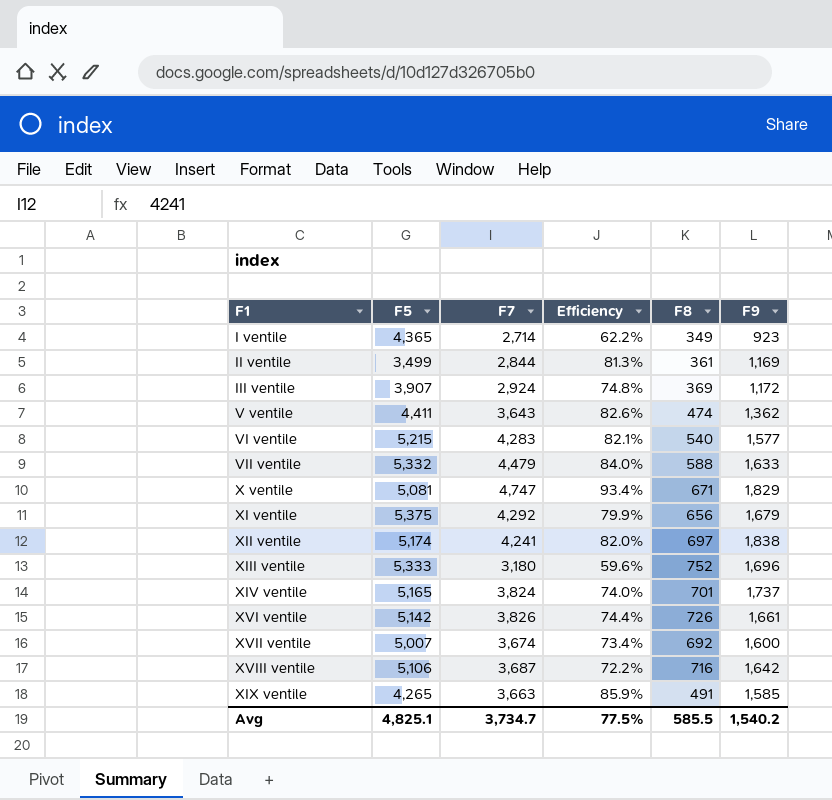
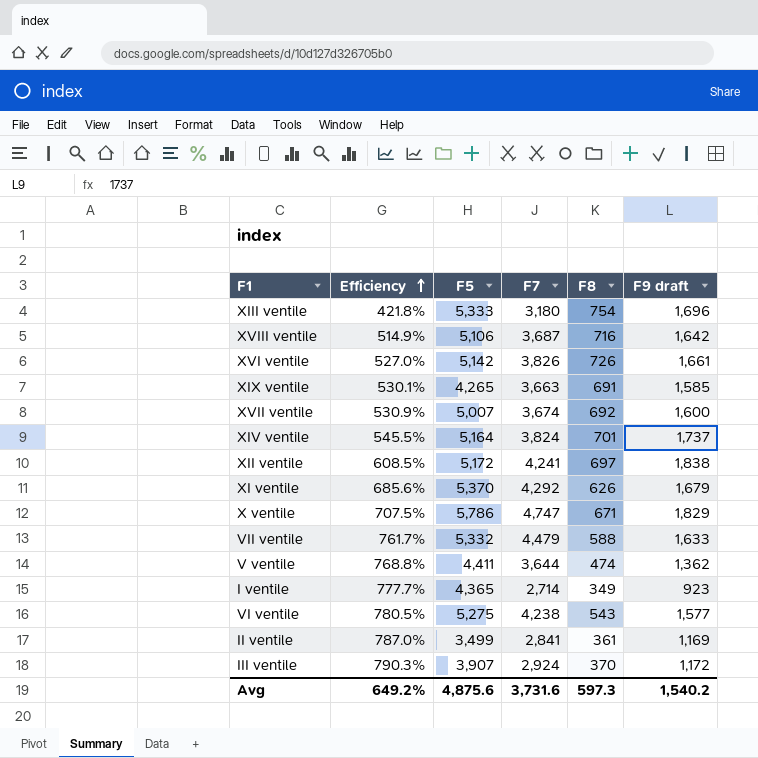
row order: none -> Efficiency ascending
column Efficiency | formula: [F7] / [F5] -> [F7] / [F8]
column Efficiency | position: 4 -> 2
column name: F9 -> F9 draft
XIII ventile | F8: 752 -> 754
XIX ventile | F8: 491 -> 691
XIV ventile | F5: 5,165 -> 5,164
XII ventile | F5: 5,174 -> 5,172
XI ventile | F5: 5,375 -> 5,370
XI ventile | F8: 656 -> 626
X ventile | F5: 5,081 -> 5,786
V ventile | F7: 3,643 -> 3,644
VI ventile | F5: 5,215 -> 5,275
VI ventile | F7: 4,283 -> 4,238
VI ventile | F8: 540 -> 543
II ventile | F7: 2,844 -> 2,841
III ventile | F8: 369 -> 370
Avg | Efficiency: 77.5% -> 649.2%
Avg | F5: 4,825.1 -> 4,875.6
Avg | F7: 3,734.7 -> 3,731.6
Avg | F8: 585.5 -> 597.3

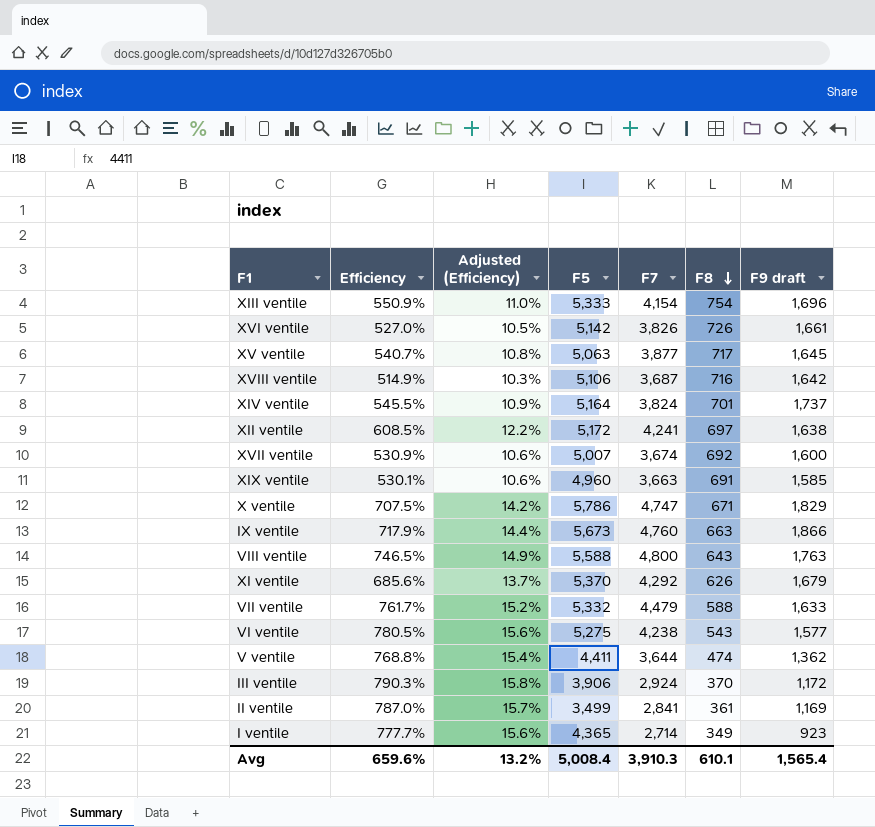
row order: Efficiency ascending -> F8 descending
column Adjusted (Efficiency) | formula: none -> [Efficiency] * 0.02
XIII ventile | Efficiency: 421.8% -> 550.9%
XIII ventile | F7: 3,180 -> 4,154
row XV ventile: none -> 540.7% | 10.8% | 5,063 | 3,877 | 717 | 1,645
XII ventile | F9 draft: 1,838 -> 1,638
XIX ventile | F5: 4,265 -> 4,960
row IX ventile: none -> 717.9% | 14.4% | 5,673 | 4,760 | 663 | 1,866
row VIII ventile: none -> 746.5% | 14.9% | 5,588 | 4,800 | 643 | 1,763
III ventile | F5: 3,907 -> 3,906
Avg | Efficiency: 649.2% -> 659.6%
Avg | F5: 4,875.6 -> 5,008.4
Avg | F7: 3,731.6 -> 3,910.3
Avg | F8: 597.3 -> 610.1
Avg | F9 draft: 1,540.2 -> 1,565.4

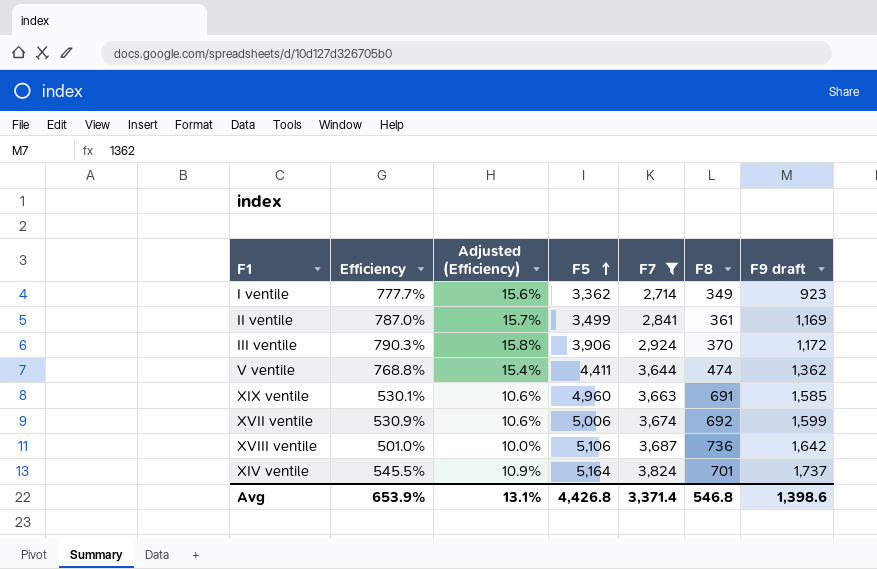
filter: none -> F7 <= 3,824
row order: F8 descending -> F5 ascending
I ventile | F5: 4,365 -> 3,362
XVII ventile | F5: 5,007 -> 5,006
XVII ventile | F9 draft: 1,600 -> 1,599
XVIII ventile | Efficiency: 514.9% -> 501.0%
XVIII ventile | Adjusted (Efficiency): 10.3% -> 10.0%
XVIII ventile | F8: 716 -> 736
Avg | Efficiency: 659.6% -> 653.9%
Avg | Adjusted (Efficiency): 13.2% -> 13.1%
Avg | F5: 5,008.4 -> 4,426.8
Avg | F7: 3,910.3 -> 3,371.4
Avg | F8: 610.1 -> 546.8
Avg | F9 draft: 1,565.4 -> 1,398.6

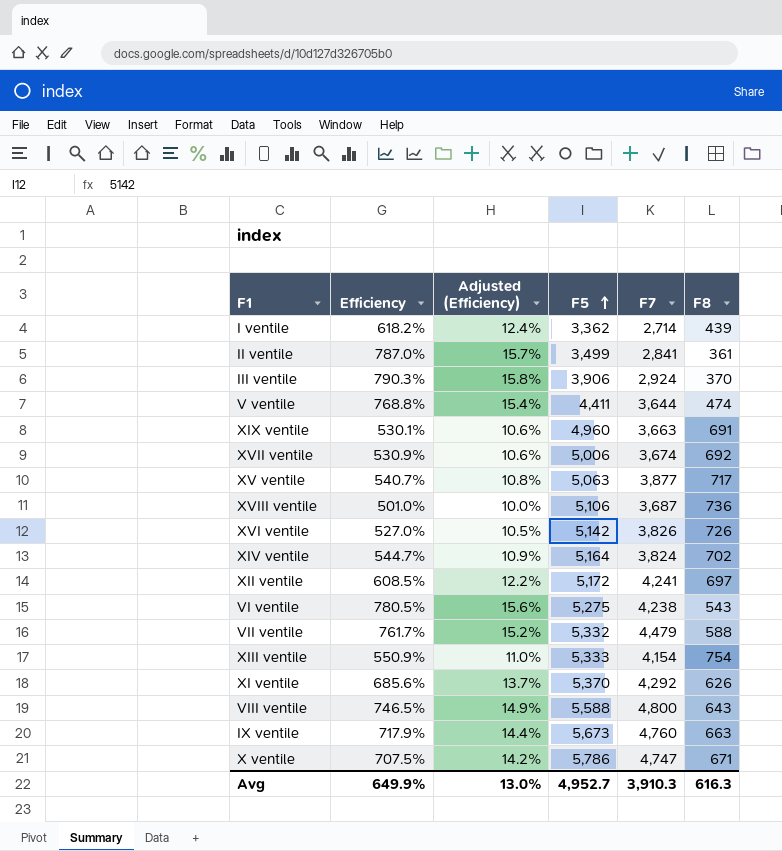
filter: F7 <= 3,824 -> none
column F9 draft | position: 7 -> none
I ventile | Efficiency: 777.7% -> 618.2%
I ventile | Adjusted (Efficiency): 15.6% -> 12.4%
I ventile | F8: 349 -> 439
XIV ventile | Efficiency: 545.5% -> 544.7%
XIV ventile | F8: 701 -> 702
Avg | Efficiency: 653.9% -> 649.9%
Avg | Adjusted (Efficiency): 13.1% -> 13.0%
Avg | F5: 4,426.8 -> 4,952.7
Avg | F7: 3,371.4 -> 3,910.3
Avg | F8: 546.8 -> 616.3

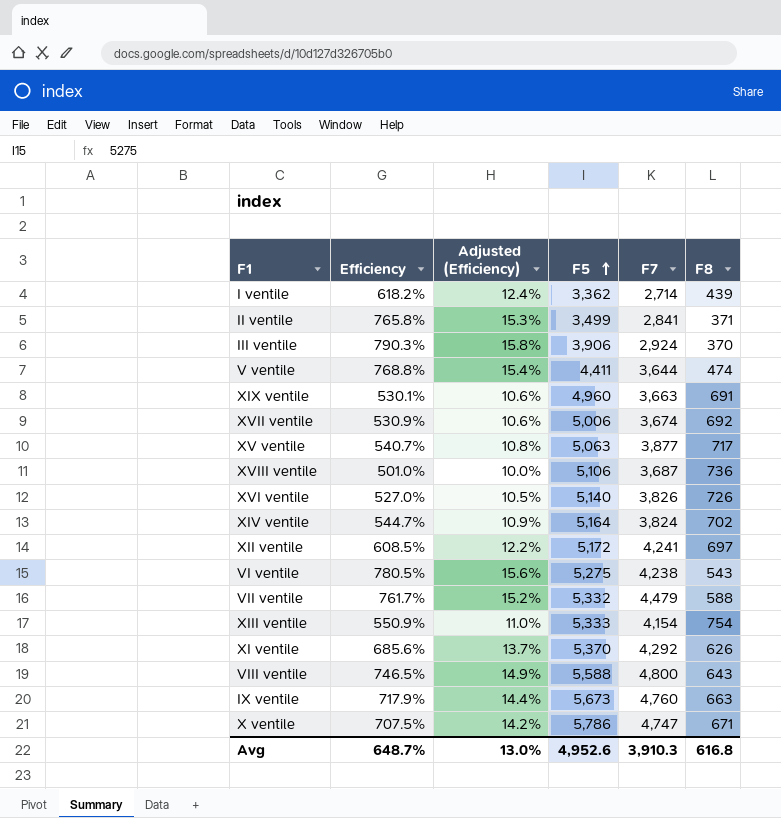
II ventile | Efficiency: 787.0% -> 765.8%
II ventile | Adjusted (Efficiency): 15.7% -> 15.3%
II ventile | F8: 361 -> 371
XVI ventile | F5: 5,142 -> 5,140
Avg | Efficiency: 649.9% -> 648.7%
Avg | F5: 4,952.7 -> 4,952.6
Avg | F8: 616.3 -> 616.8

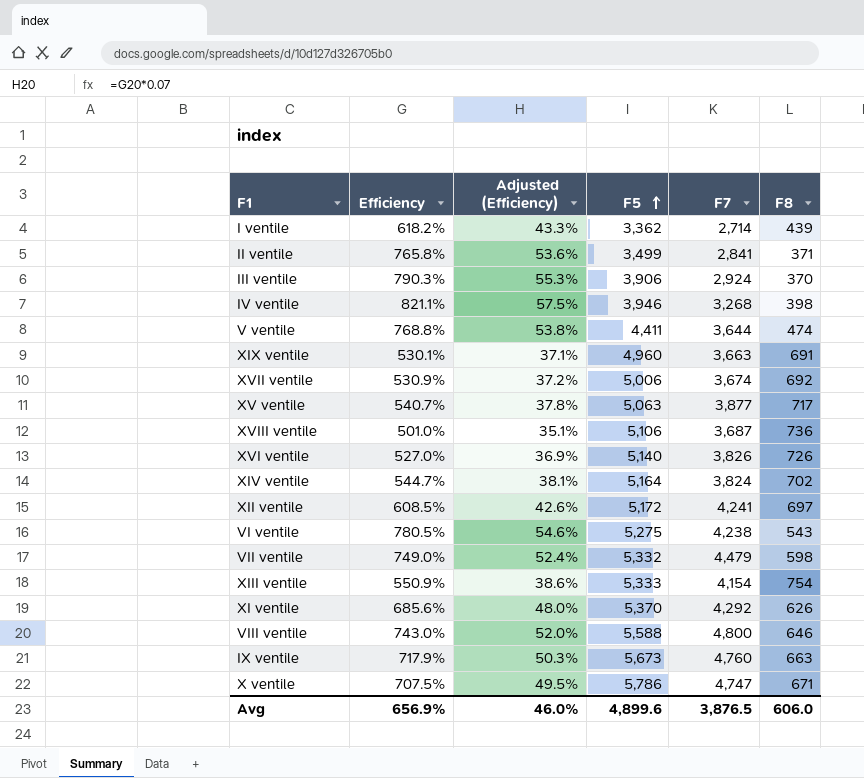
column Adjusted (Efficiency) | formula: [Efficiency] * 0.02 -> [Efficiency] * 0.07
row IV ventile: none -> 821.1% | 57.5% | 3,946 | 3,268 | 398
VII ventile | Efficiency: 761.7% -> 749.0%
VII ventile | F8: 588 -> 598
VIII ventile | Efficiency: 746.5% -> 743.0%
VIII ventile | F8: 643 -> 646
Avg | Efficiency: 648.7% -> 656.9%
Avg | Adjusted (Efficiency): 13.0% -> 46.0%
Avg | F5: 4,952.6 -> 4,899.6
Avg | F7: 3,910.3 -> 3,876.5
Avg | F8: 616.8 -> 606.0

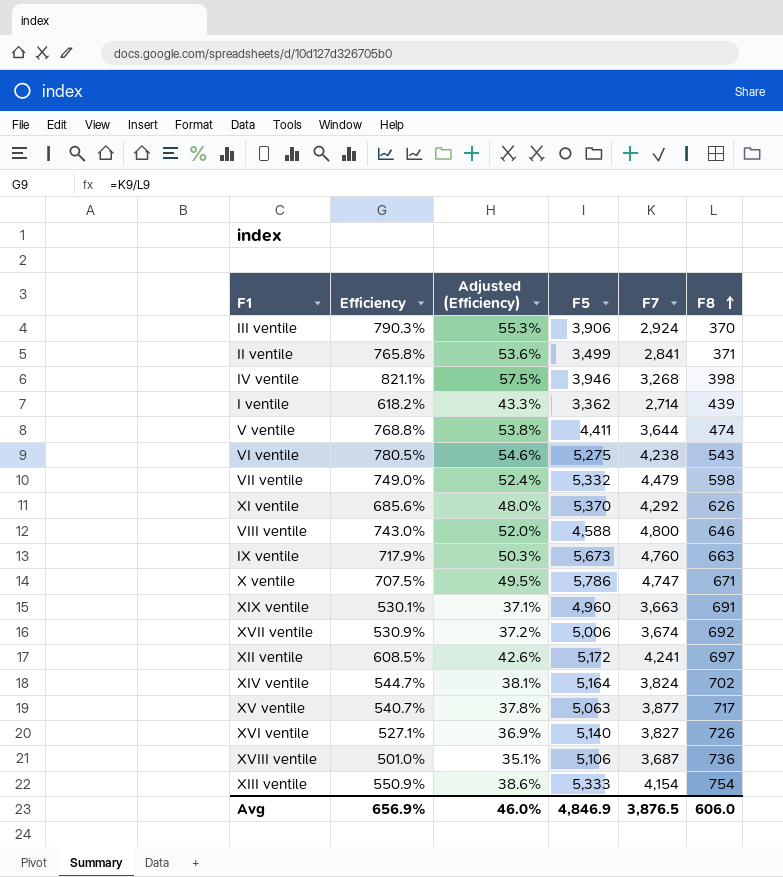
row order: F5 ascending -> F8 ascending
VIII ventile | F5: 5,588 -> 4,588
XVI ventile | Efficiency: 527.0% -> 527.1%
XVI ventile | F7: 3,826 -> 3,827
Avg | F5: 4,899.6 -> 4,846.9

